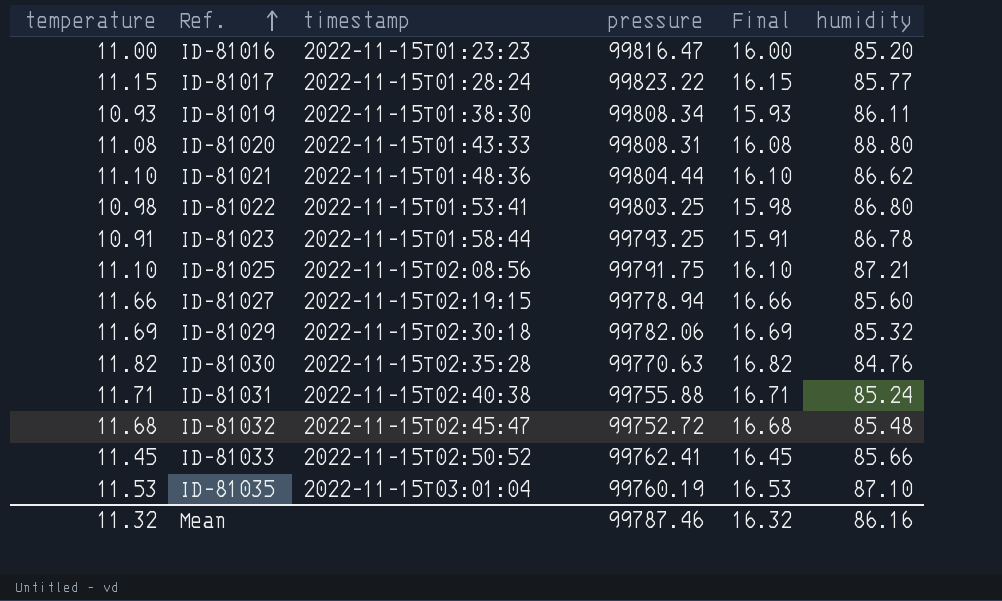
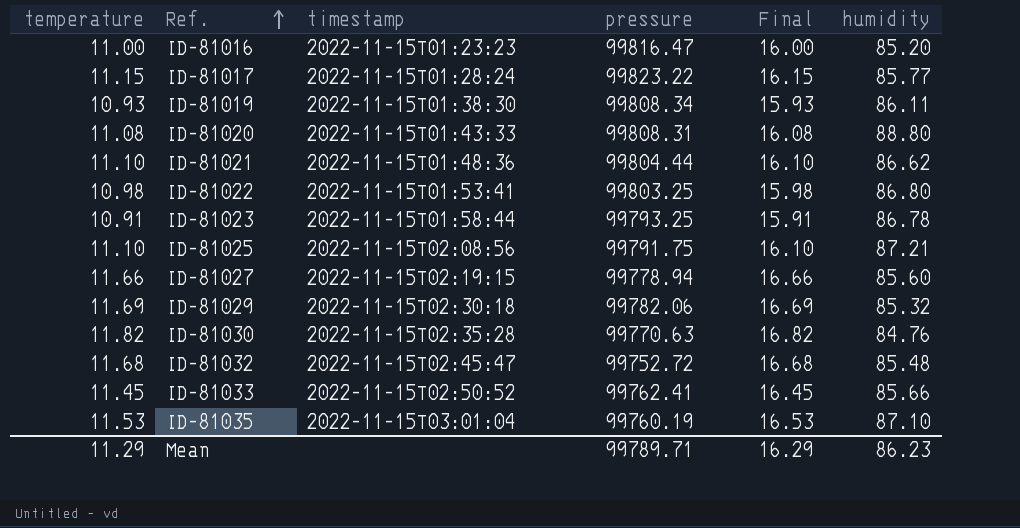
row ID-81031: 11.71 | 2022-11-15T02:40:38 | 99755.88 | 16.71 | 85.24 -> none
Mean | temperature: 11.32 -> 11.29
Mean | pressure: 99787.46 -> 99789.71
Mean | Final: 16.32 -> 16.29
Mean | humidity: 86.16 -> 86.23

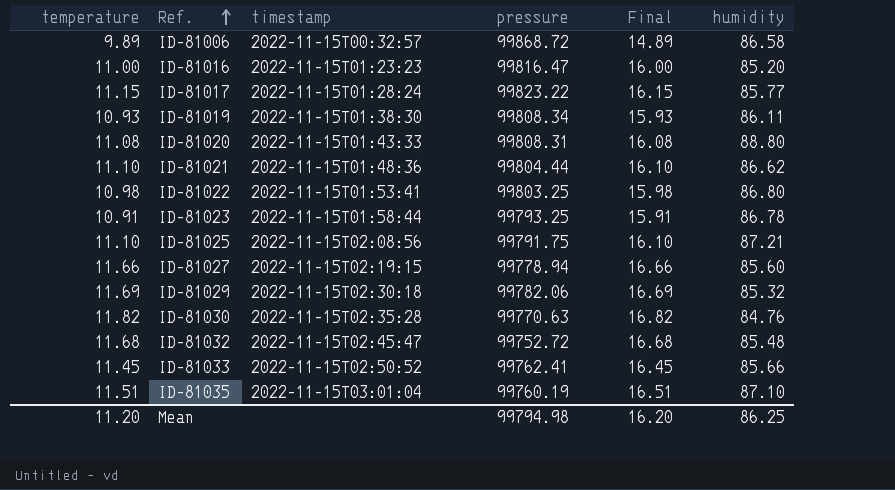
row ID-81006: none -> 9.89 | 2022-11-15T00:32:57 | 99868.72 | 14.89 | 86.58
ID-81035 | temperature: 11.53 -> 11.51
ID-81035 | Final: 16.53 -> 16.51
Mean | temperature: 11.29 -> 11.20
Mean | pressure: 99789.71 -> 99794.98
Mean | Final: 16.29 -> 16.20
Mean | humidity: 86.23 -> 86.25

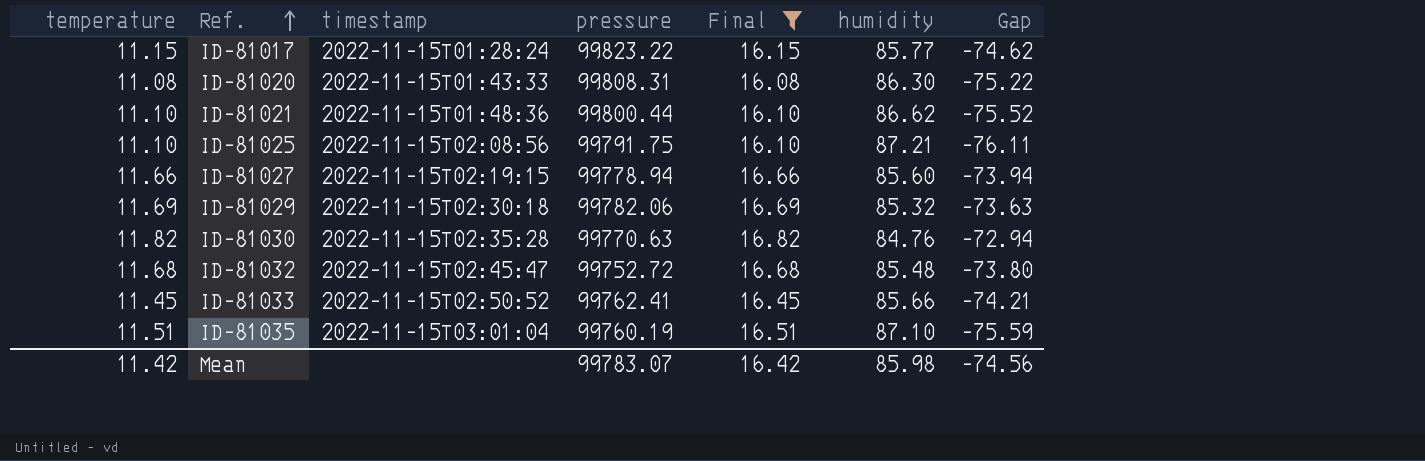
filter: none -> Final >= 16.08
column Gap | formula: none -> [temperature] - [humidity]
ID-81020 | humidity: 88.80 -> 86.30
ID-81021 | pressure: 99804.44 -> 99800.44
Mean | temperature: 11.20 -> 11.42
Mean | pressure: 99794.98 -> 99783.07
Mean | Final: 16.20 -> 16.42
Mean | humidity: 86.25 -> 85.98

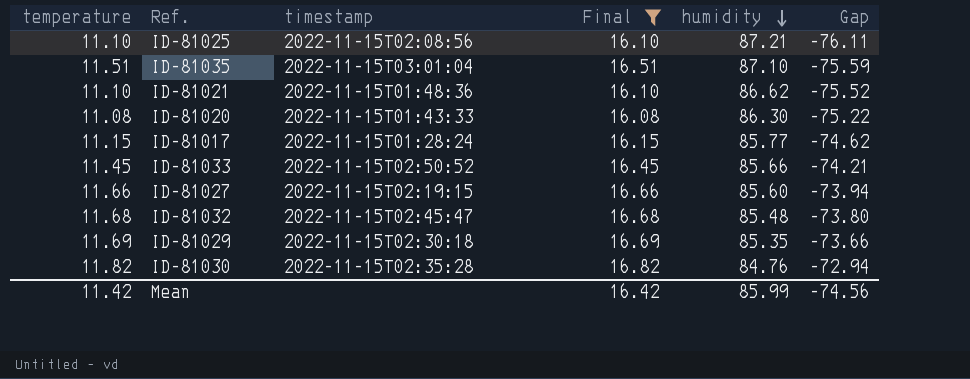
row order: Ref. ascending -> humidity descending
column pressure | position: 4 -> none
ID-81029 | humidity: 85.32 -> 85.35
ID-81029 | Gap: -73.63 -> -73.66
Mean | humidity: 85.98 -> 85.99

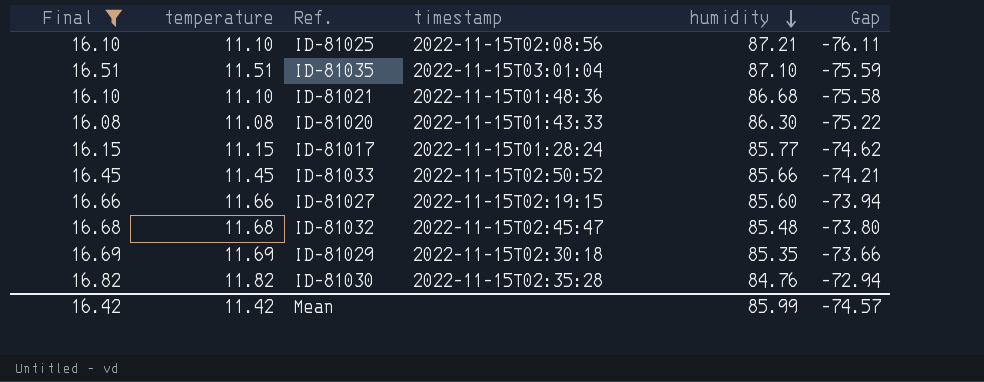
column Final | position: 4 -> 1
ID-81021 | humidity: 86.62 -> 86.68
ID-81021 | Gap: -75.52 -> -75.58
Mean | Gap: -74.56 -> -74.57

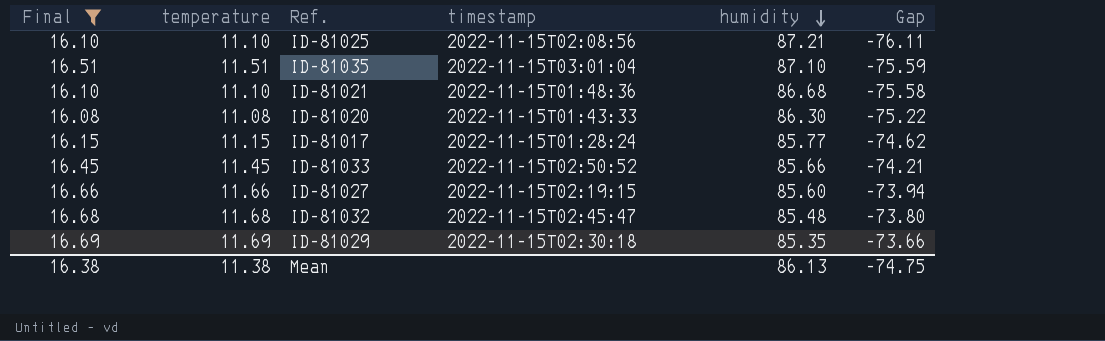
row ID-81030: 16.82 | 11.82 | 2022-11-15T02:35:28 | 84.76 | -72.94 -> none
Mean | Final: 16.42 -> 16.38
Mean | temperature: 11.42 -> 11.38
Mean | humidity: 85.99 -> 86.13
Mean | Gap: -74.57 -> -74.75

